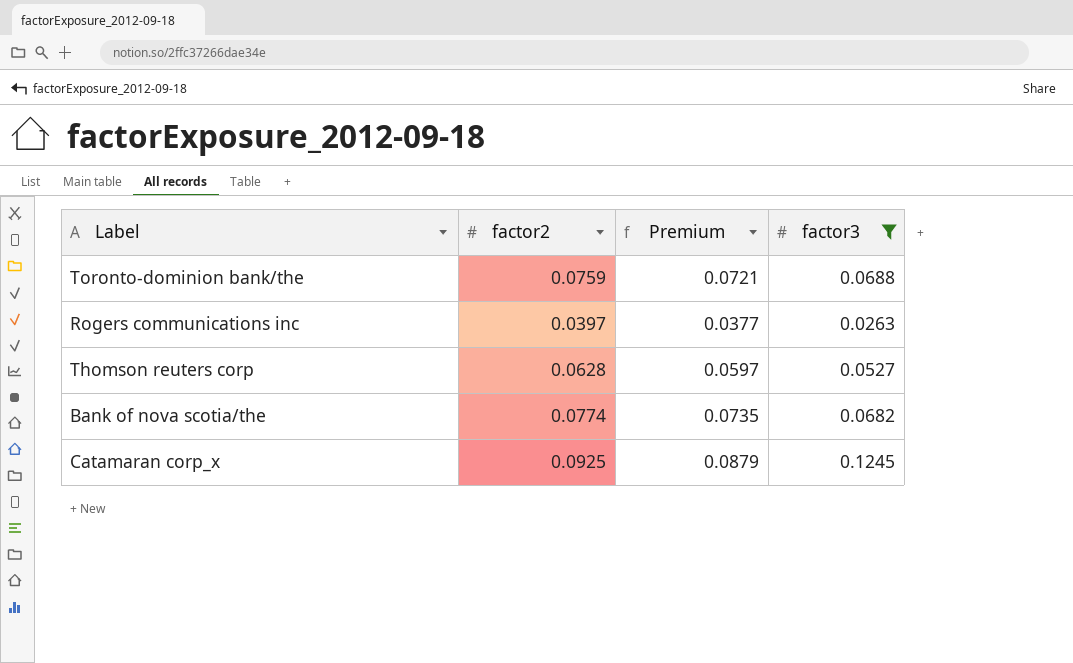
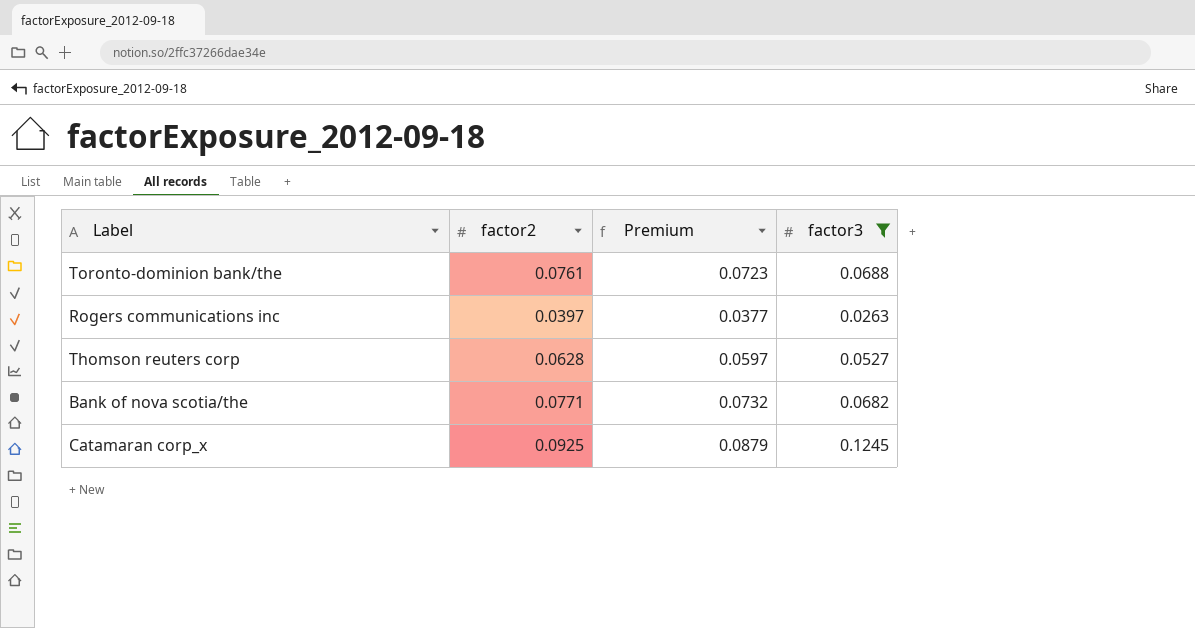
Toronto-dominion bank/the | factor2: 0.0759 -> 0.0761
Toronto-dominion bank/the | Premium: 0.0721 -> 0.0723
Bank of nova scotia/the | factor2: 0.0774 -> 0.0771
Bank of nova scotia/the | Premium: 0.0735 -> 0.0732

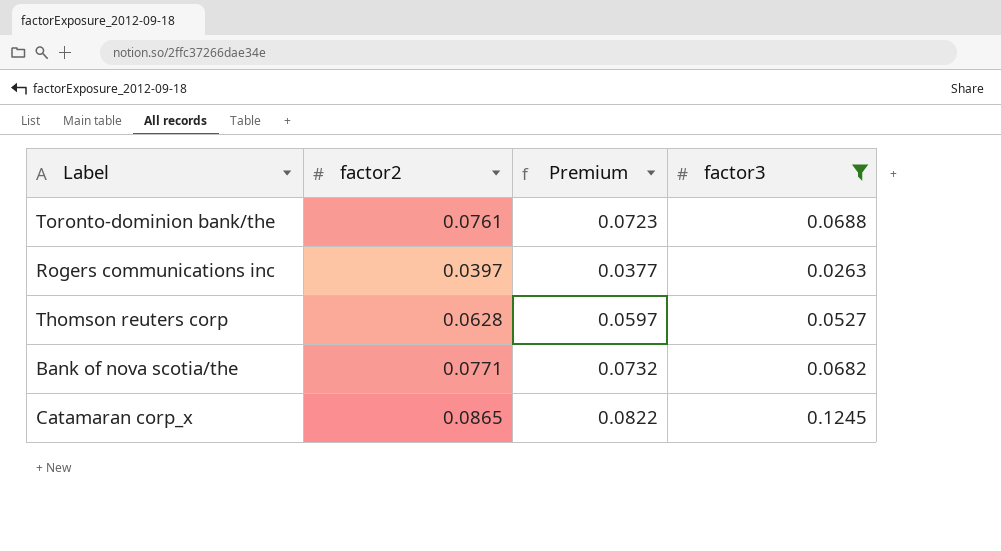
Catamaran corp_x | factor2: 0.0925 -> 0.0865
Catamaran corp_x | Premium: 0.0879 -> 0.0822

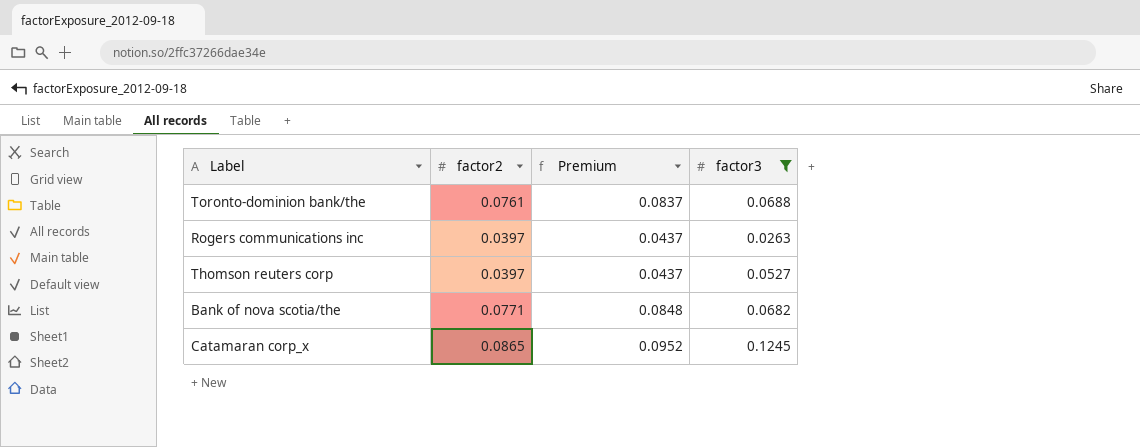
column Premium | formula: [factor2] * 0.95 -> [factor2] * 1.1
Thomson reuters corp | factor2: 0.0628 -> 0.0397

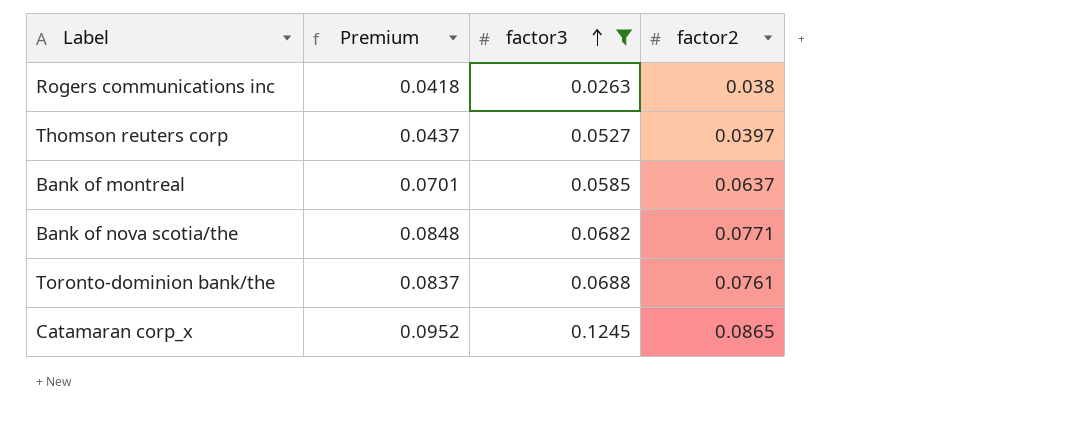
row order: none -> factor3 ascending
column factor2 | position: 2 -> 4
Rogers communications inc | Premium: 0.0437 -> 0.0418
Rogers communications inc | factor2: 0.0397 -> 0.038
row Bank of montreal: none -> 0.0701 | 0.0585 | 0.0637

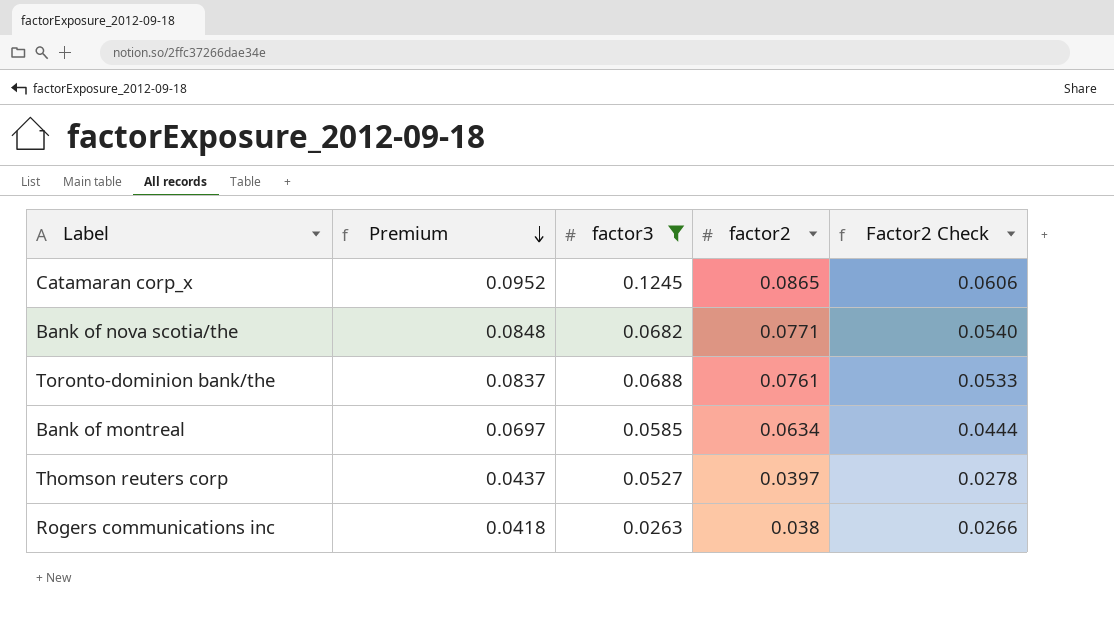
row order: factor3 ascending -> Premium descending
column Factor2 Check | formula: none -> [factor2] * 0.7
Bank of montreal | Premium: 0.0701 -> 0.0697
Bank of montreal | factor2: 0.0637 -> 0.0634

